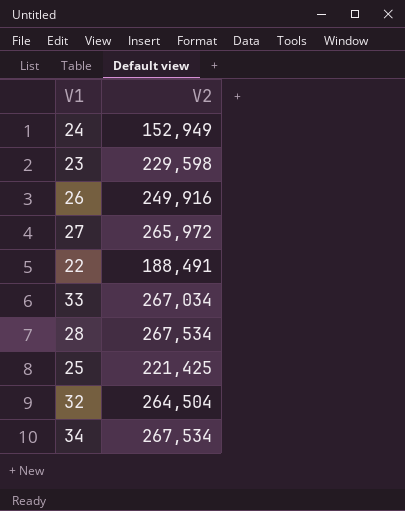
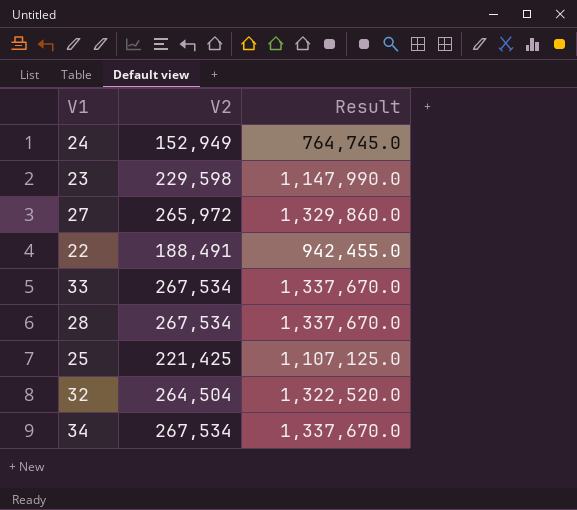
column Result | formula: none -> [V2] * 5
row 26: 249,916 -> none
33 | V2: 267,034 -> 267,534

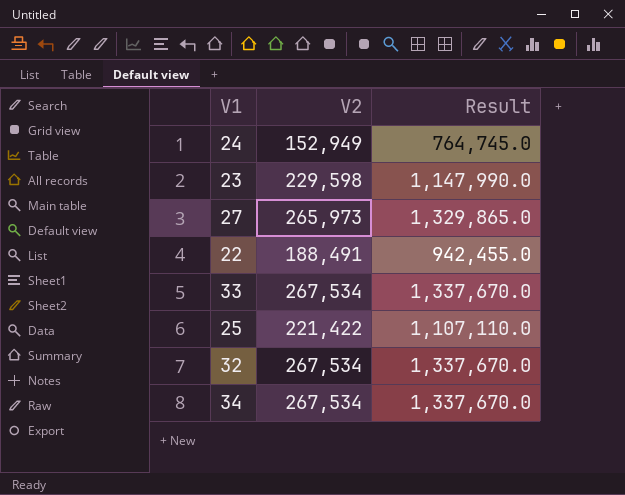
row 28: 267,534 | 1,337,670.0 -> none
27 | V2: 265,972 -> 265,973
27 | Result: 1,329,860.0 -> 1,329,865.0
25 | V2: 221,425 -> 221,422
25 | Result: 1,107,125.0 -> 1,107,110.0
32 | V2: 264,504 -> 267,534
32 | Result: 1,322,520.0 -> 1,337,670.0

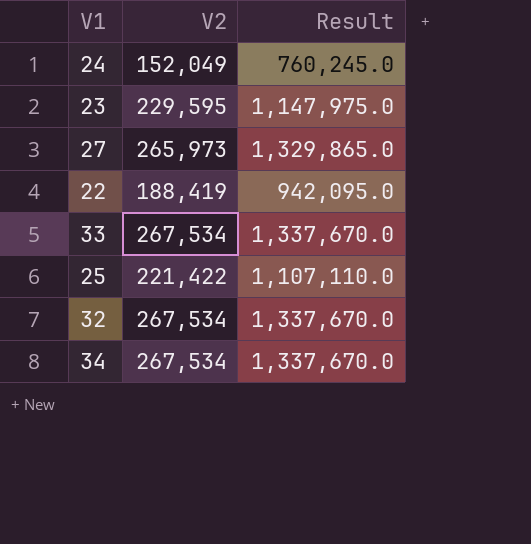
24 | V2: 152,949 -> 152,049
24 | Result: 764,745.0 -> 760,245.0
23 | V2: 229,598 -> 229,595
23 | Result: 1,147,990.0 -> 1,147,975.0
22 | V2: 188,491 -> 188,419
22 | Result: 942,455.0 -> 942,095.0

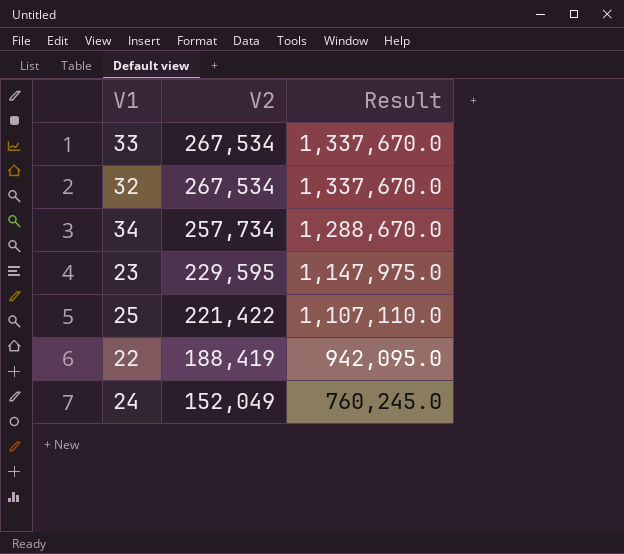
row order: none -> V2 descending
row 27: 265,973 | 1,329,865.0 -> none
34 | V2: 267,534 -> 257,734
34 | Result: 1,337,670.0 -> 1,288,670.0

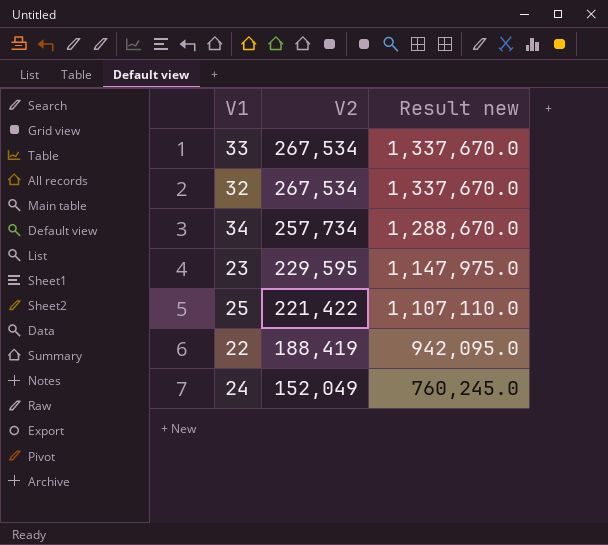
column name: Result -> Result new

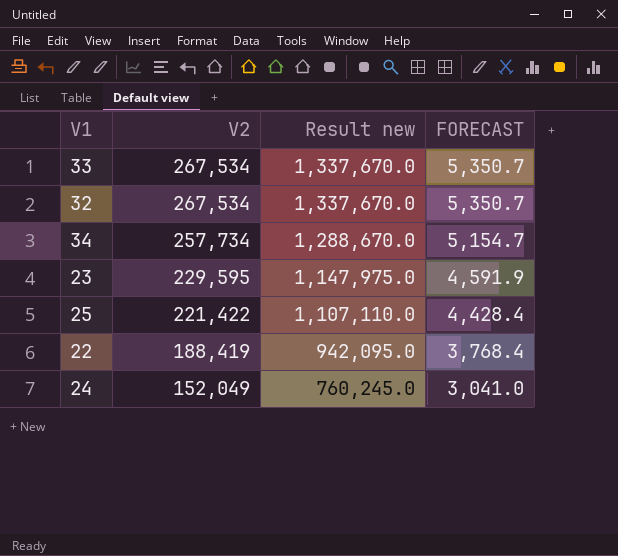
column FORECAST | formula: none -> [V2] * 0.02

